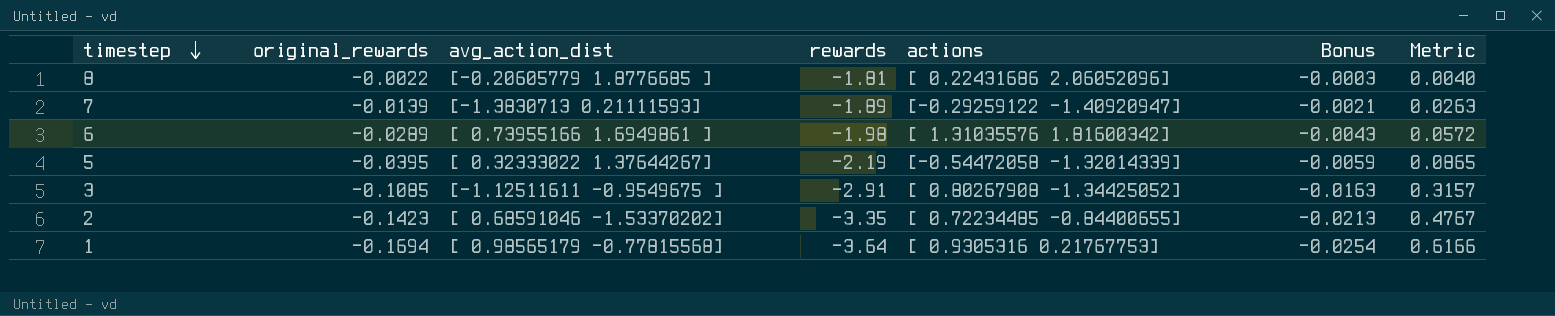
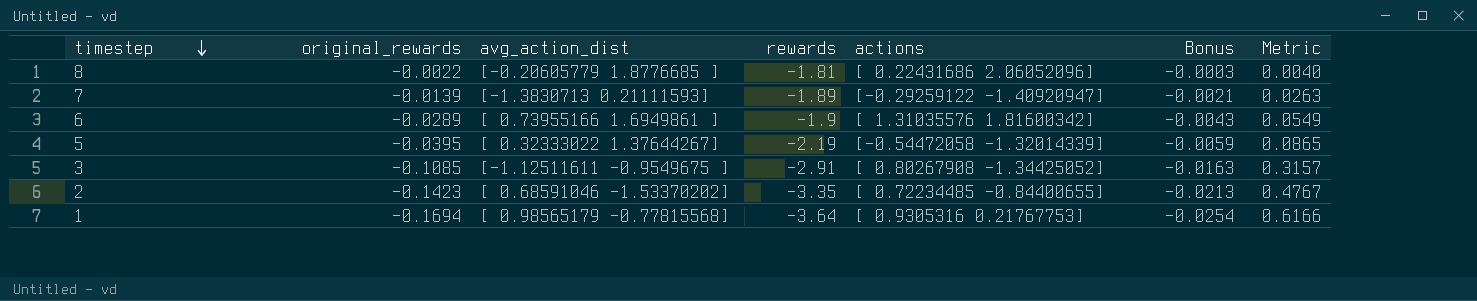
6 | rewards: -1.98 -> -1.9
6 | Metric: 0.0572 -> 0.0549

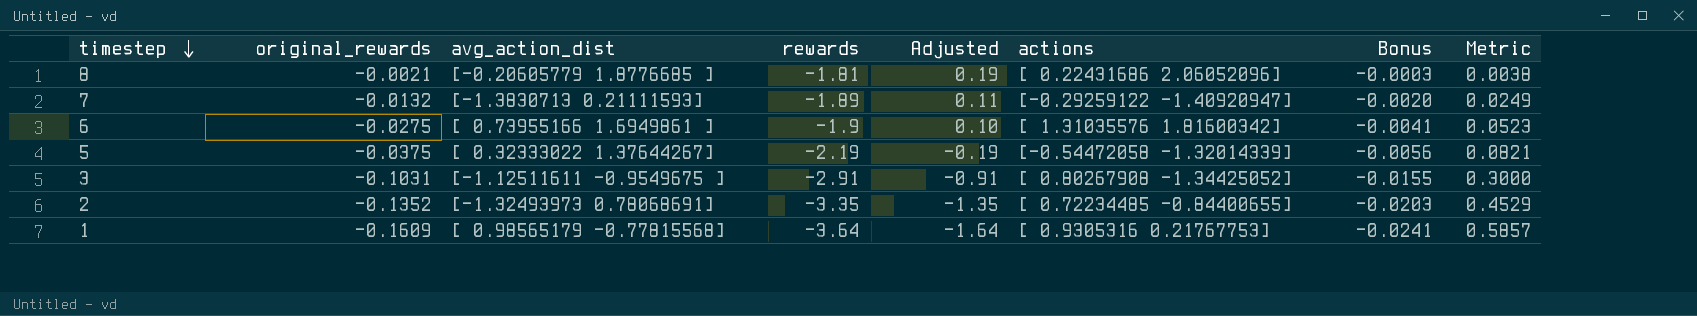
column Adjusted | formula: none -> [rewards] + 2
8 | original_rewards: -0.0022 -> -0.0021
8 | Metric: 0.0040 -> 0.0038
7 | original_rewards: -0.0139 -> -0.0132
7 | Bonus: -0.0021 -> -0.0020
7 | Metric: 0.0263 -> 0.0249
6 | original_rewards: -0.0289 -> -0.0275
6 | Bonus: -0.0043 -> -0.0041
6 | Metric: 0.0549 -> 0.0523
5 | original_rewards: -0.0395 -> -0.0375
5 | Bonus: -0.0059 -> -0.0056
5 | Metric: 0.0865 -> 0.0821
3 | original_rewards: -0.1085 -> -0.1031
3 | Bonus: -0.0163 -> -0.0155
3 | Metric: 0.3157 -> 0.3000
2 | original_rewards: -0.1423 -> -0.1352
2 | avg_action_dist: [ 0.68591046 -1.53370202] -> [-1.32493973 0.78068691]
2 | Bonus: -0.0213 -> -0.0203
2 | Metric: 0.4767 -> 0.4529
1 | original_rewards: -0.1694 -> -0.1609
1 | Bonus: -0.0254 -> -0.0241
1 | Metric: 0.6166 -> 0.5857

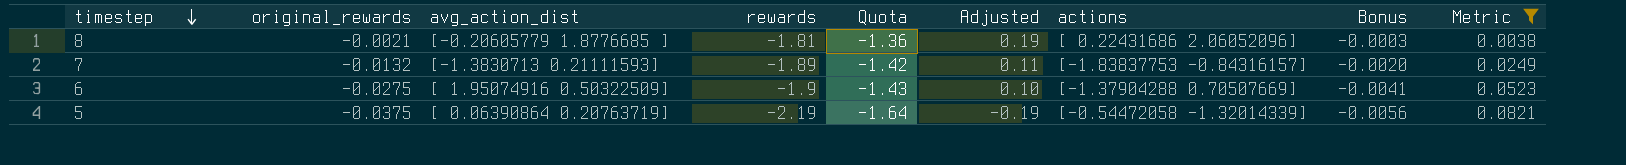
filter: none -> Metric <= 0.0821
column Quota | formula: none -> [rewards] * 0.75
7 | actions: [-0.29259122 -1.40920947] -> [-1.83837753 -0.84316157]
6 | avg_action_dist: [ 0.73955166 1.6949861 ] -> [ 1.95074916 0.50322509]
6 | actions: [ 1.31035576 1.81600342] -> [-1.37904288 0.70507669]
5 | avg_action_dist: [ 0.32333022 1.37644267] -> [ 0.06390864 0.20763719]

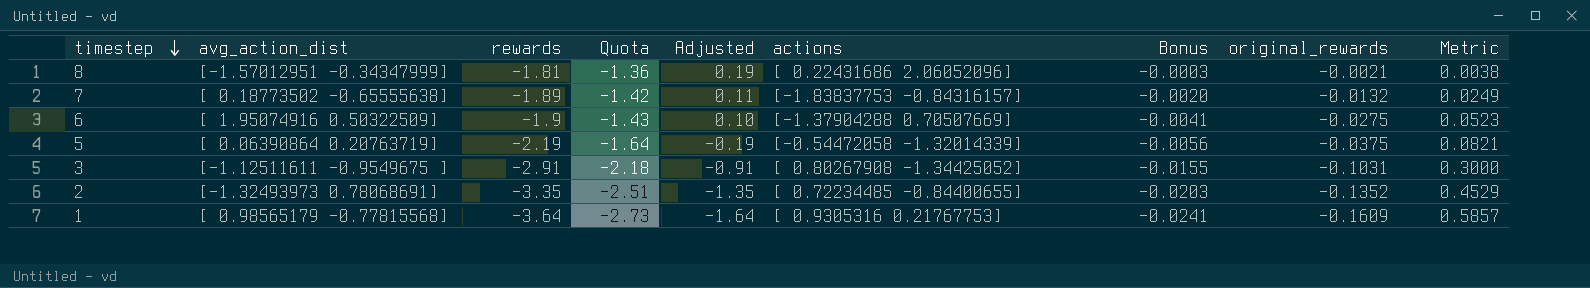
filter: Metric <= 0.0821 -> none
column original_rewards | position: 2 -> 8
8 | avg_action_dist: [-0.20605779 1.8776685 ] -> [-1.57012951 -0.34347999]
7 | avg_action_dist: [-1.3830713 0.21111593] -> [ 0.18773502 -0.65555638]

